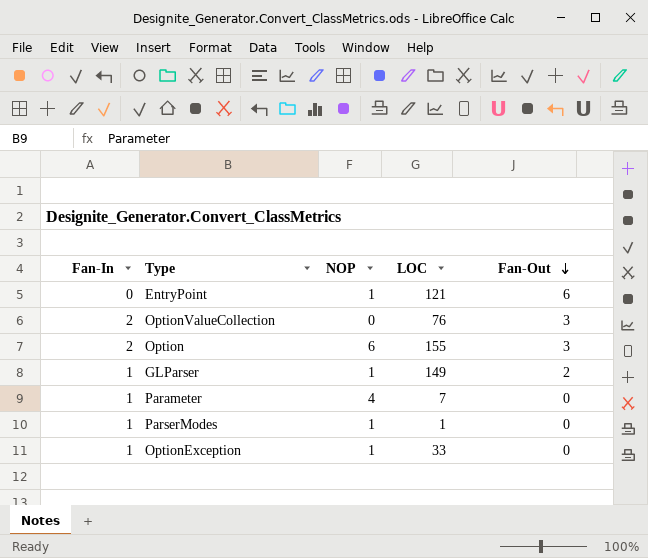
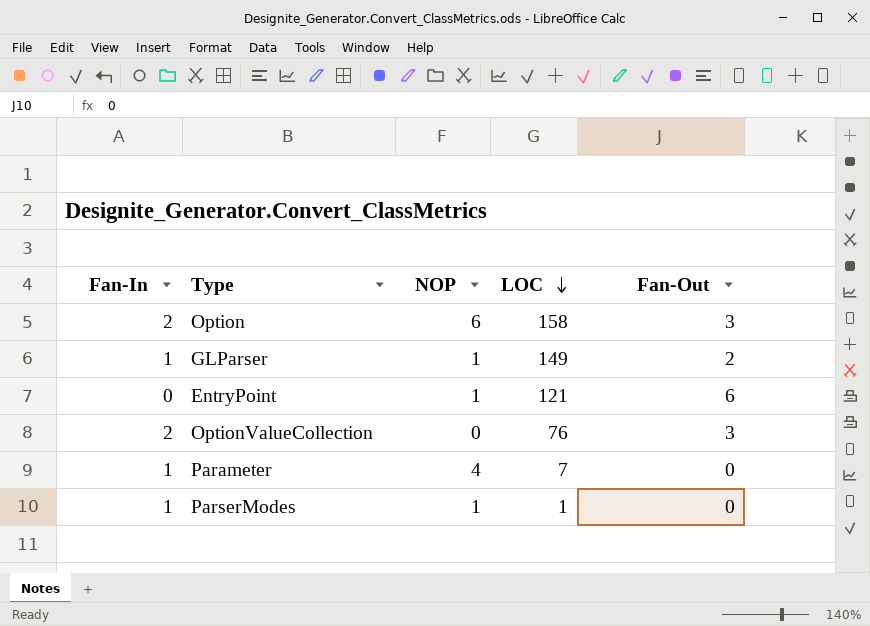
row order: Fan-Out descending -> LOC descending
row OptionException: 1 | 1 | 33 | 0 -> none
Option | LOC: 155 -> 158

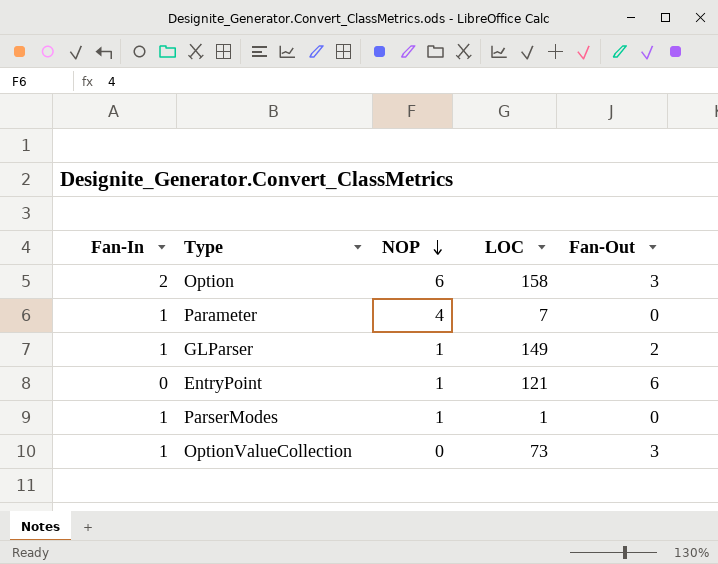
row order: LOC descending -> NOP descending
OptionValueCollection | Fan-In: 2 -> 1
OptionValueCollection | LOC: 76 -> 73

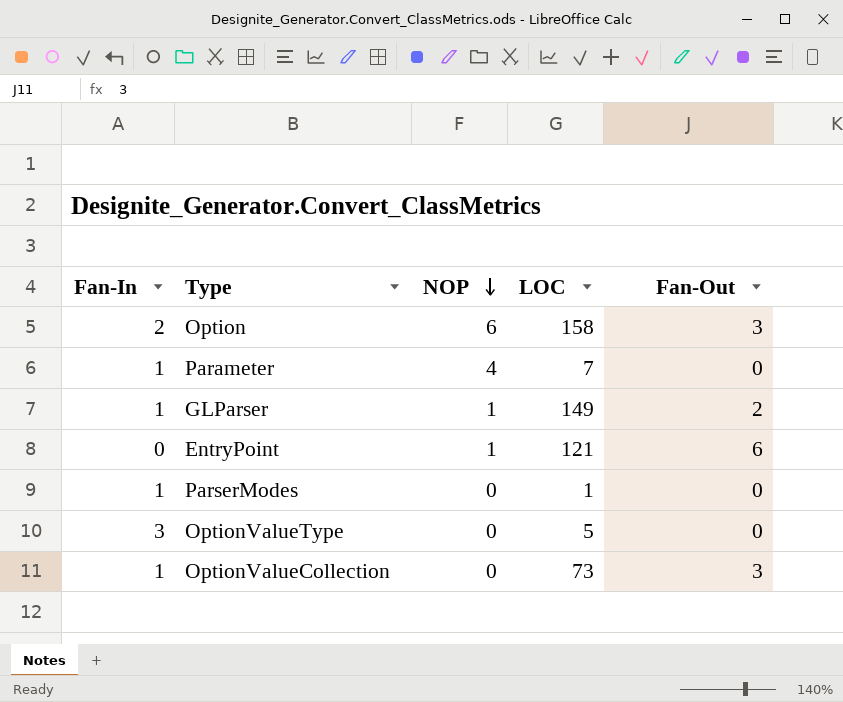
ParserModes | NOP: 1 -> 0
row OptionValueType: none -> 3 | 0 | 5 | 0

